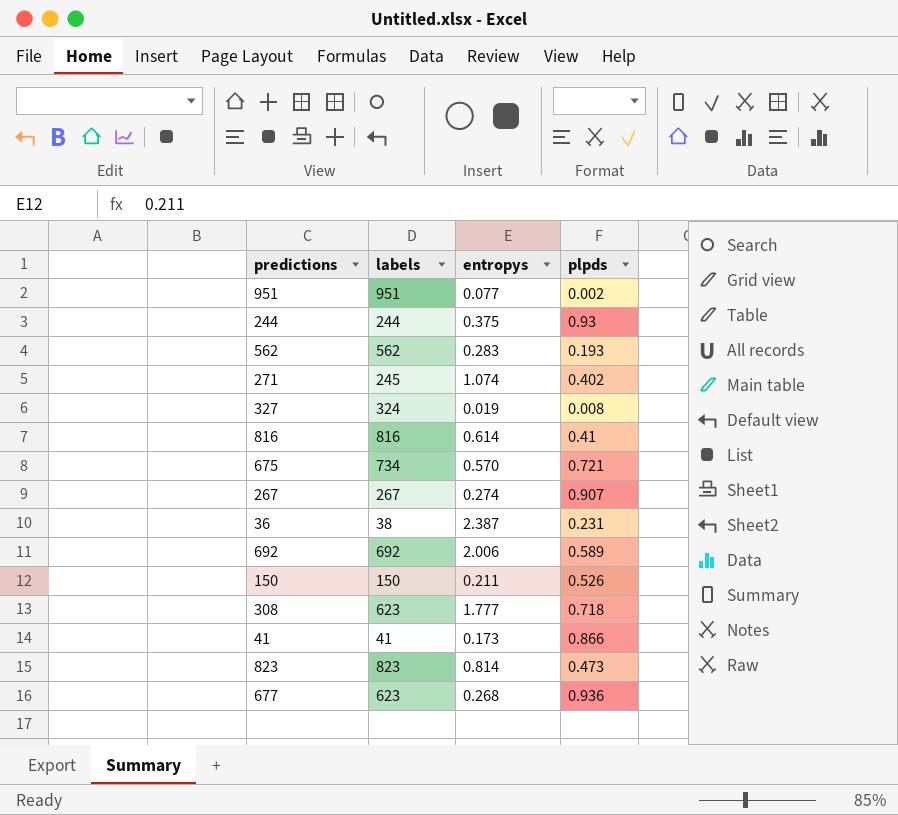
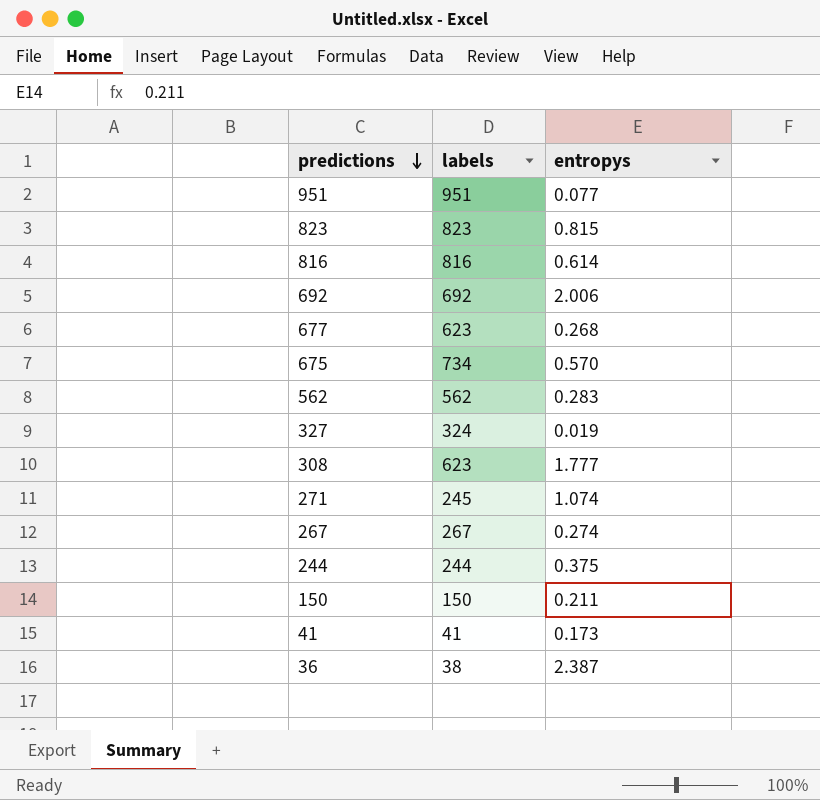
row order: none -> predictions descending
column plpds | position: 4 -> none
823 | entropys: 0.814 -> 0.815

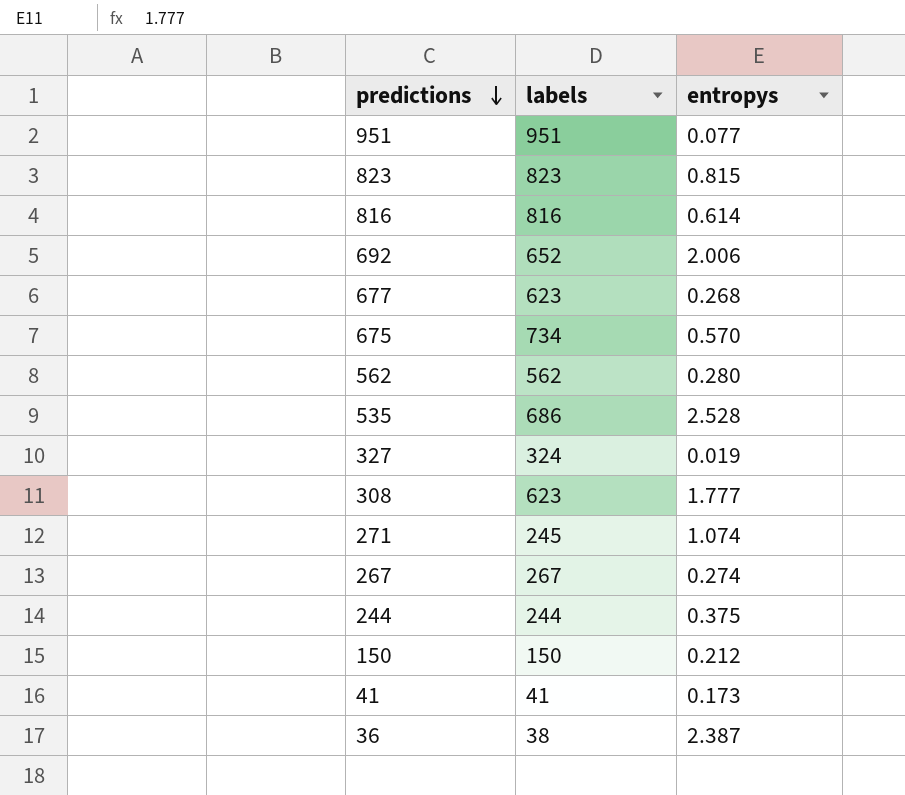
692 | labels: 692 -> 652
562 | entropys: 0.283 -> 0.280
row 535: none -> 686 | 2.528
150 | entropys: 0.211 -> 0.212

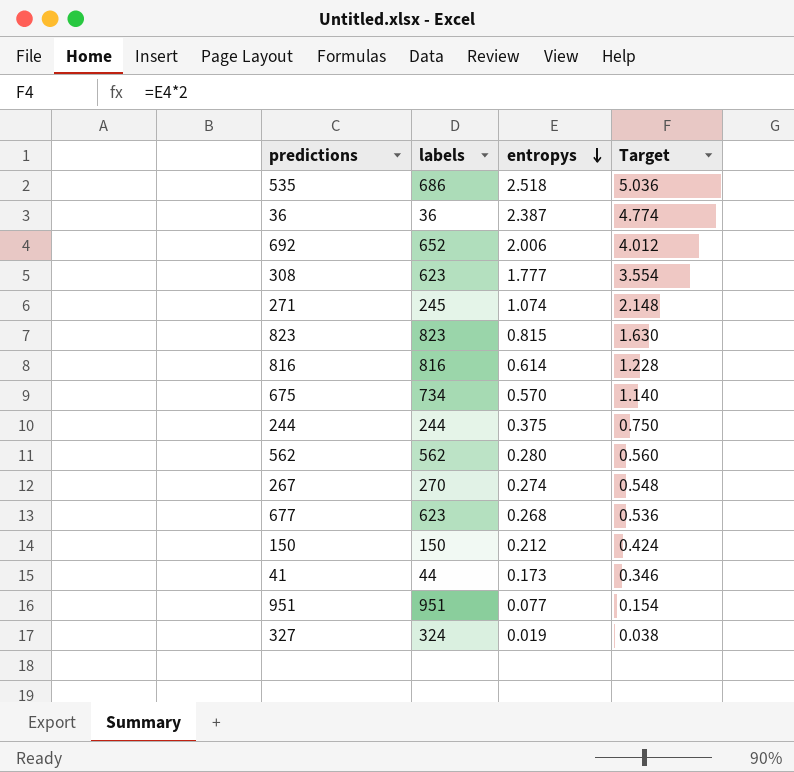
row order: predictions descending -> entropys descending
column Target | formula: none -> [entropys] * 2
535 | entropys: 2.528 -> 2.518
36 | labels: 38 -> 36
267 | labels: 267 -> 270
41 | labels: 41 -> 44

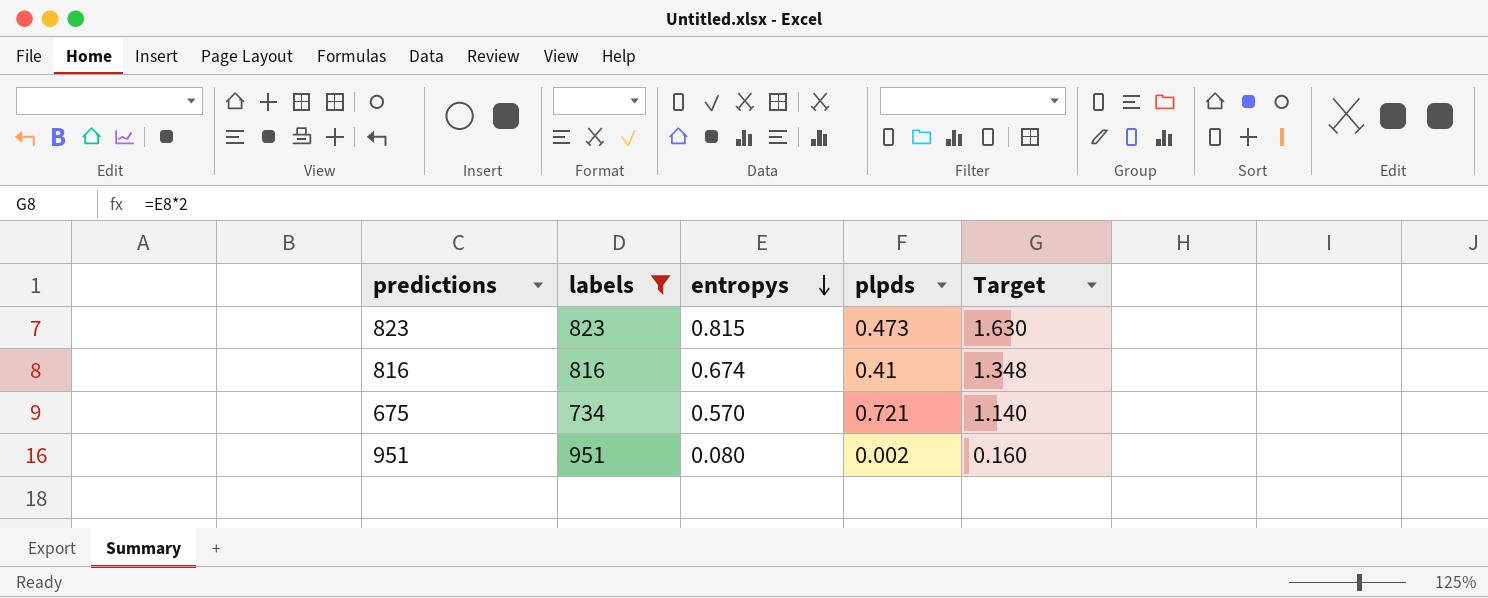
filter: none -> labels >= 734
column plpds | position: none -> 4
816 | entropys: 0.614 -> 0.674
816 | Target: 1.228 -> 1.348
951 | entropys: 0.077 -> 0.080
951 | Target: 0.154 -> 0.160

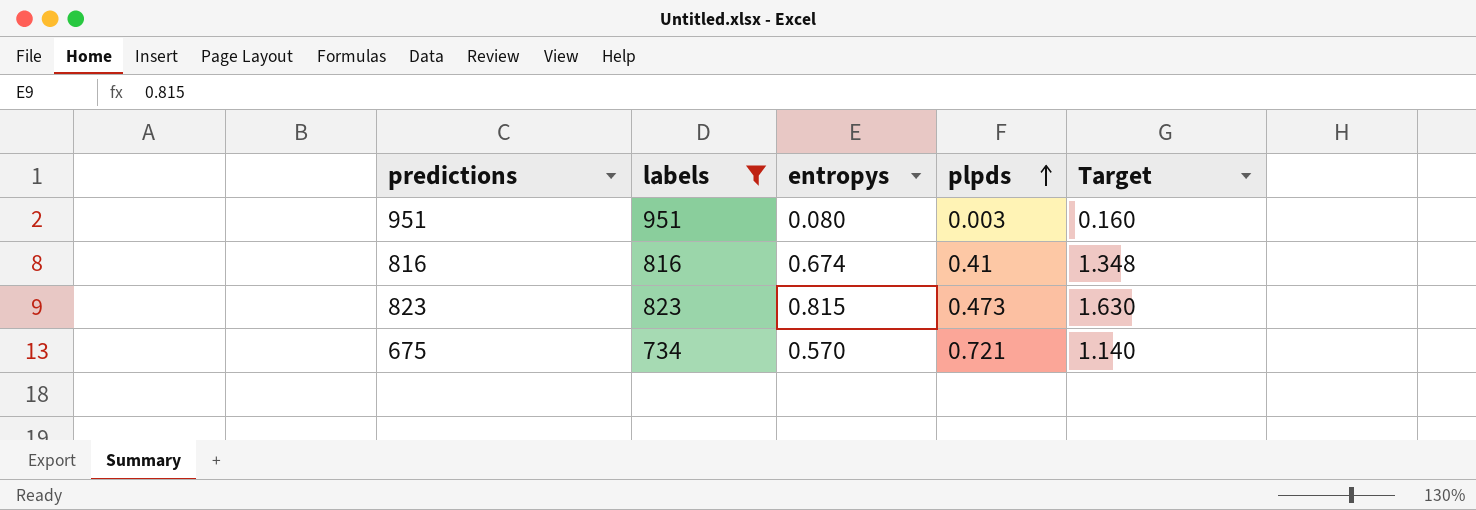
row order: entropys descending -> plpds ascending
951 | plpds: 0.002 -> 0.003

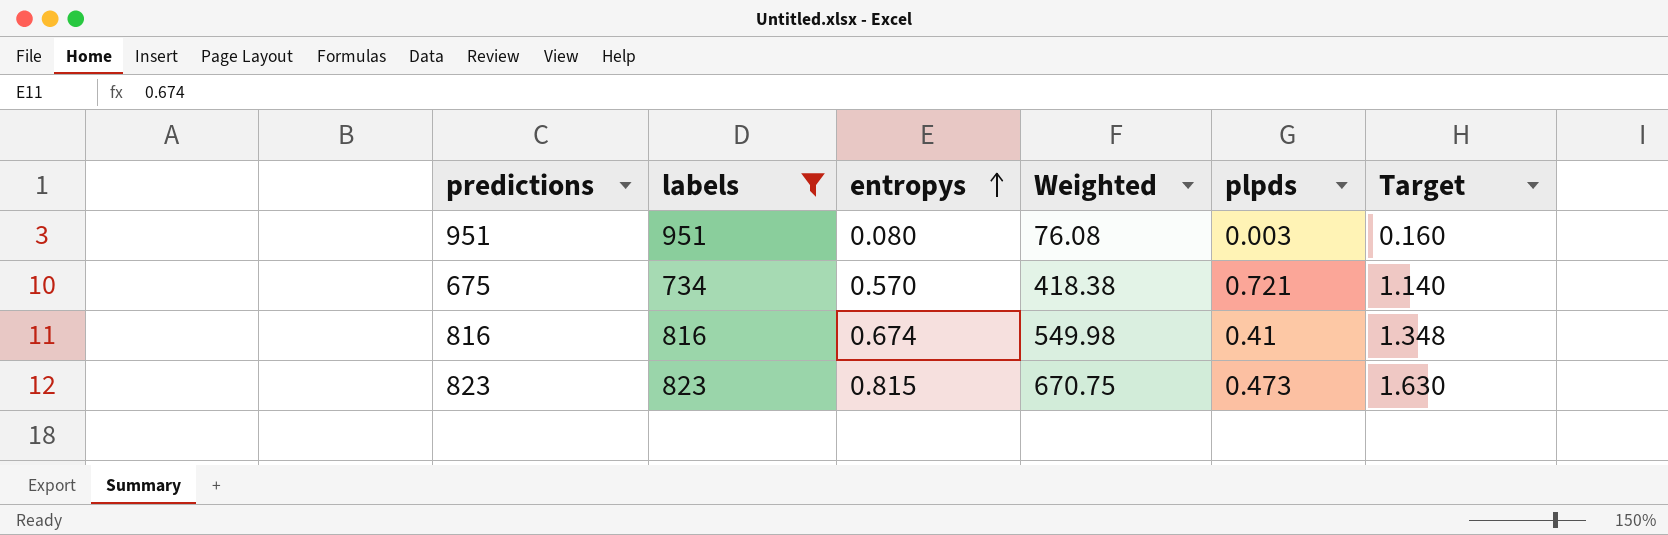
row order: plpds ascending -> entropys ascending
column Weighted | formula: none -> [labels] * [entropys]

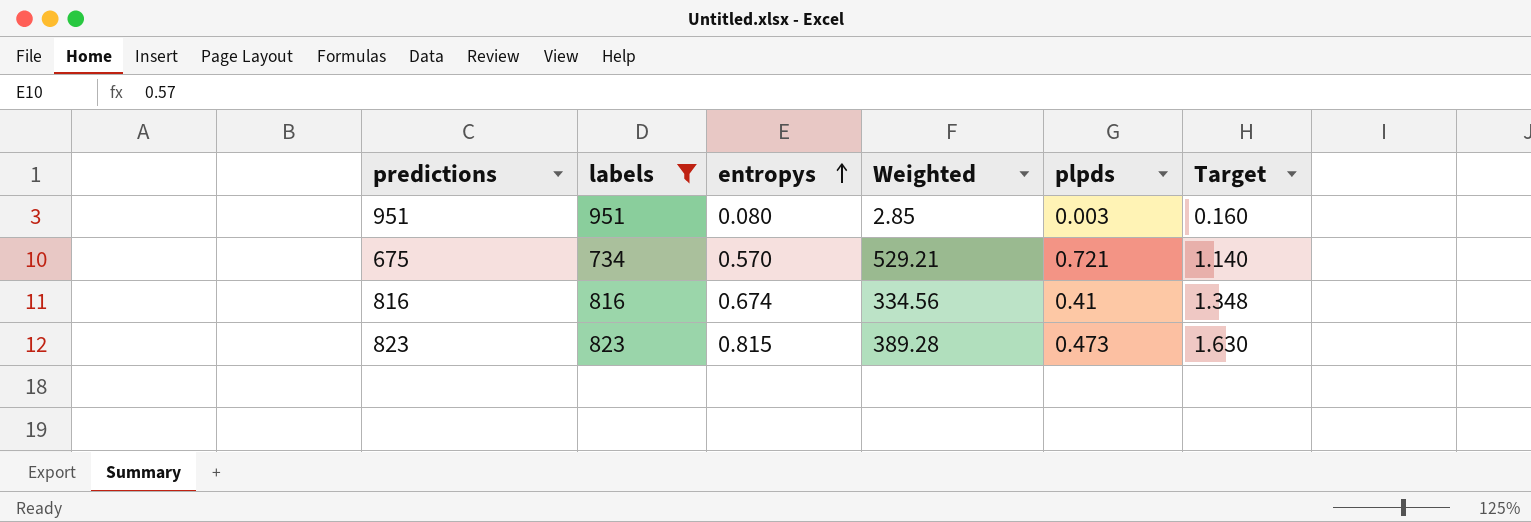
column Weighted | formula: [labels] * [entropys] -> [labels] * [plpds]

